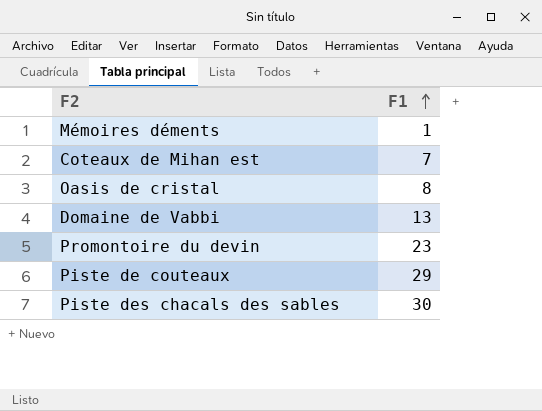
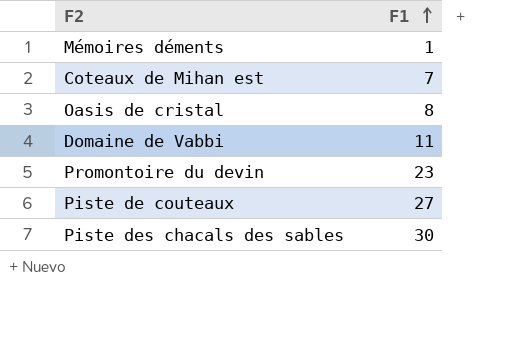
Domaine de Vabbi | F1: 13 -> 11
Piste de couteaux | F1: 29 -> 27

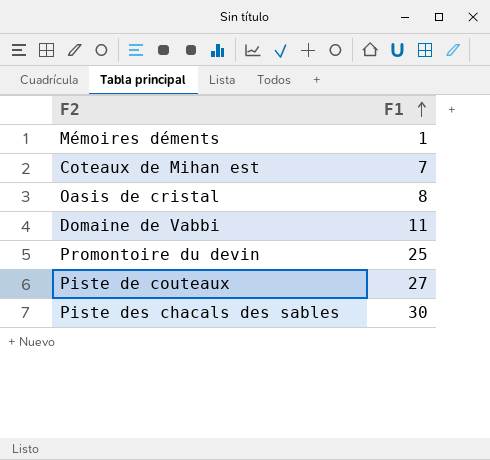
Promontoire du devin | F1: 23 -> 25

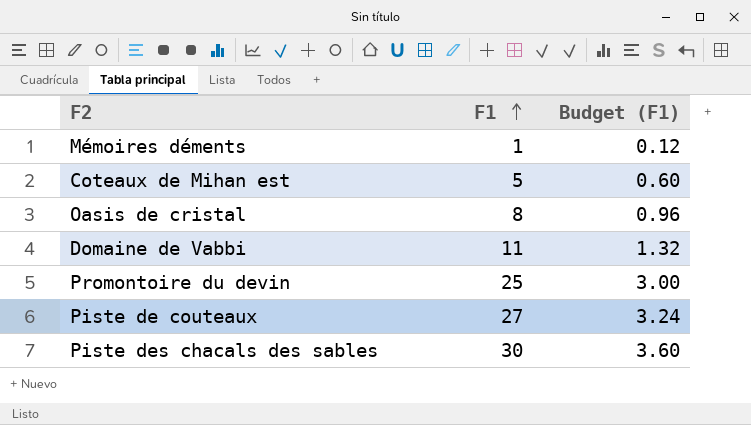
column Budget (F1) | formula: none -> [F1] * 0.12
Coteaux de Mihan est | F1: 7 -> 5

